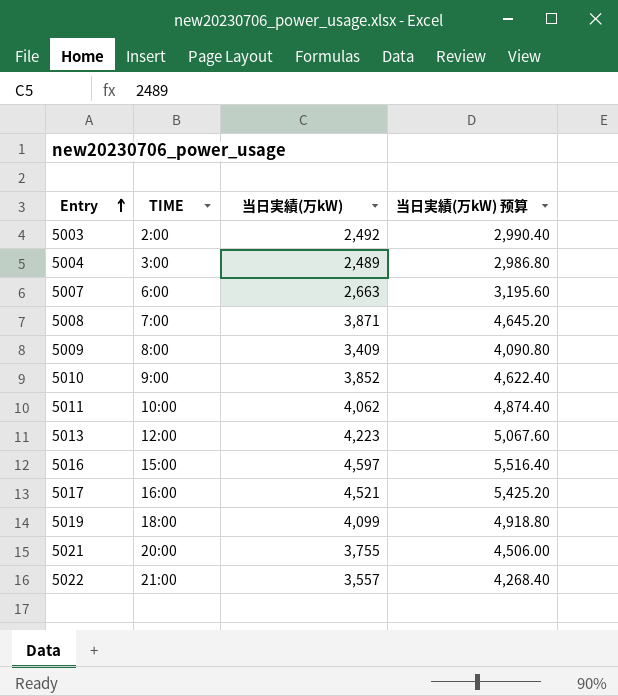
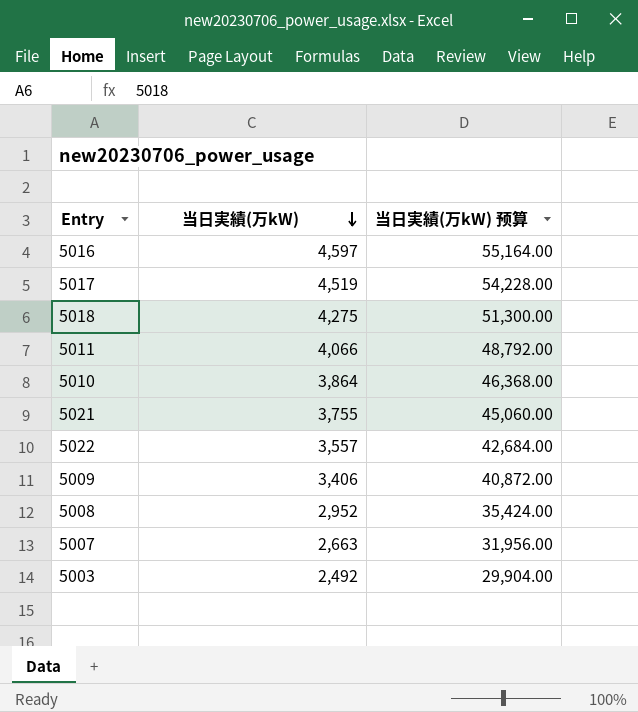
row order: Entry ascending -> 当日実績(万kW) descending
column TIME | position: 2 -> none
column 当日実績(万kW) 预算 | formula: [当日実績(万kW)] * 1.2 -> [当日実績(万kW)] * 12
row 5004: 3:00 | 2,489 | 2,986.80 -> none
row 5013: 12:00 | 4,223 | 5,067.60 -> none
row 5019: 18:00 | 4,099 | 4,918.80 -> none
5017 | 当日実績(万kW): 4,521 -> 4,519
row 5018: none -> 4,275 | 51,300.00
5011 | 当日実績(万kW): 4,062 -> 4,066
5010 | 当日実績(万kW): 3,852 -> 3,864
5009 | 当日実績(万kW): 3,409 -> 3,406
5008 | 当日実績(万kW): 3,871 -> 2,952

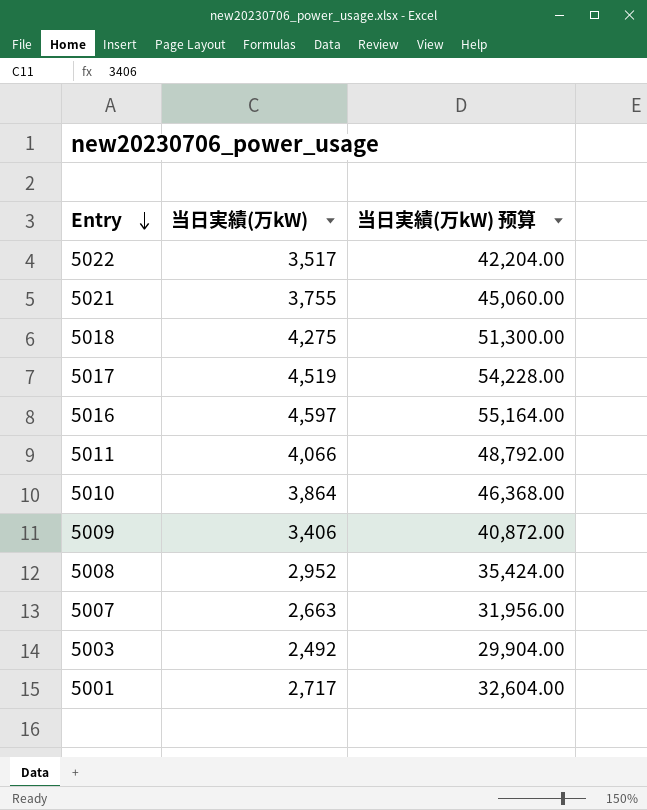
row order: 当日実績(万kW) descending -> Entry descending
5022 | 当日実績(万kW): 3,557 -> 3,517
5022 | 当日実績(万kW) 预算: 42,684.00 -> 42,204.00
row 5001: none -> 2,717 | 32,604.00

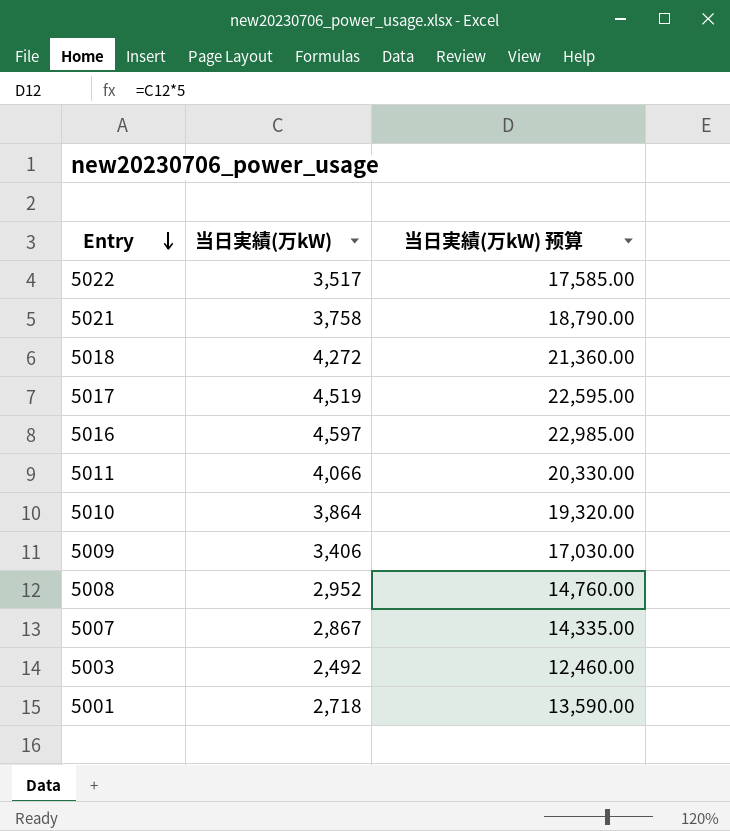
column 当日実績(万kW) 预算 | formula: [当日実績(万kW)] * 12 -> [当日実績(万kW)] * 5
5021 | 当日実績(万kW): 3,755 -> 3,758
5018 | 当日実績(万kW): 4,275 -> 4,272
5007 | 当日実績(万kW): 2,663 -> 2,867
5001 | 当日実績(万kW): 2,717 -> 2,718

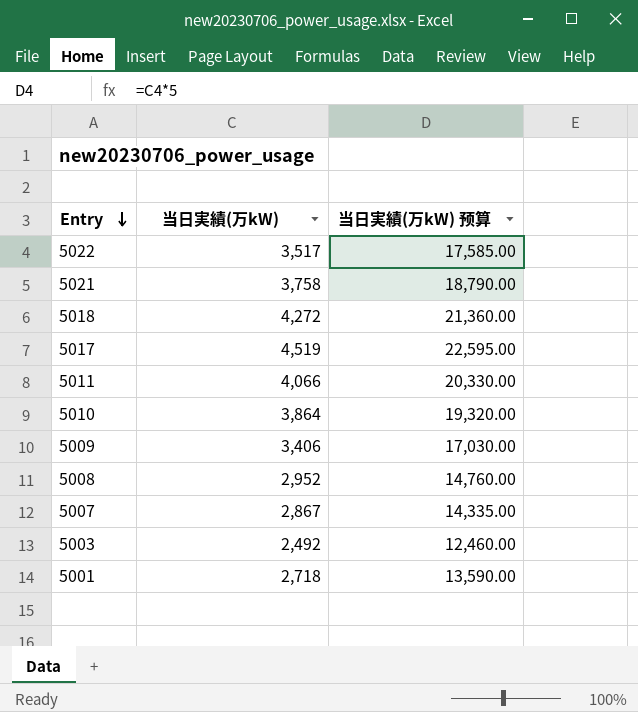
row 5016: 4,597 | 22,985.00 -> none

